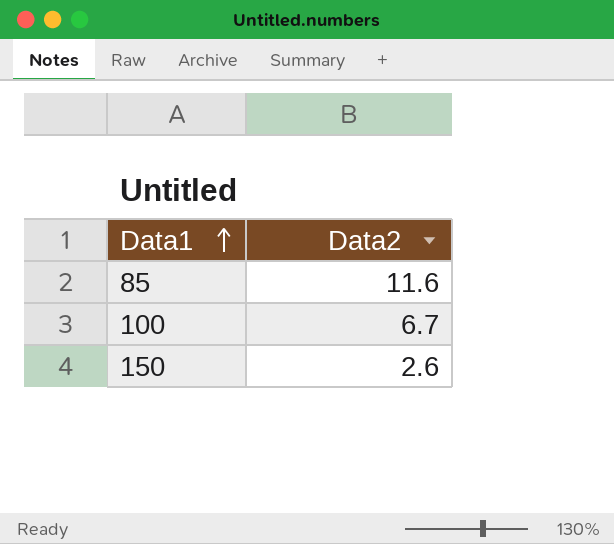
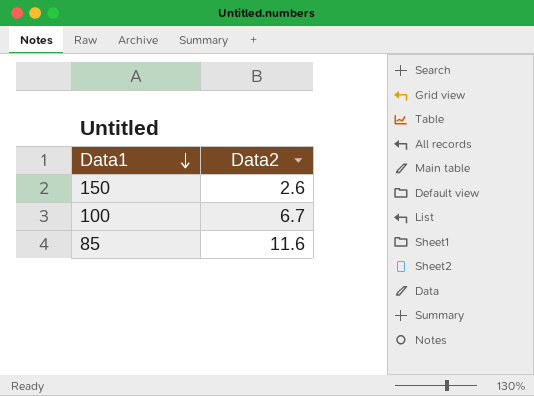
row order: Data1 ascending -> Data1 descending

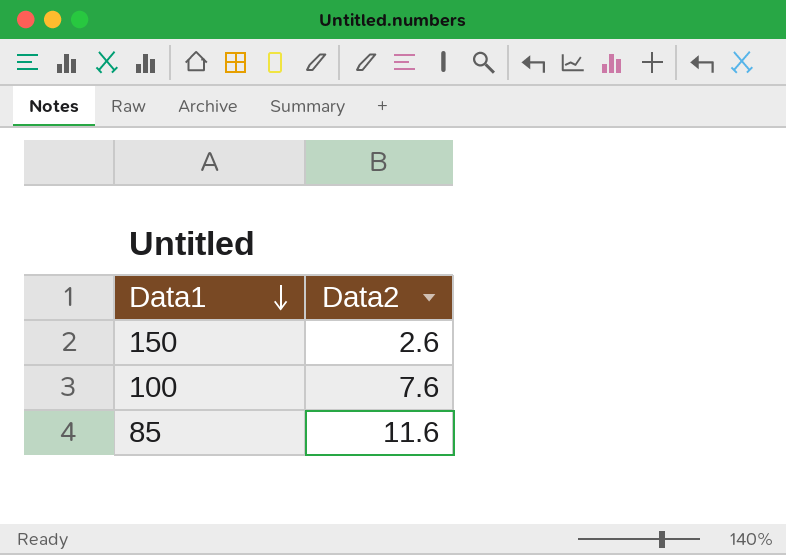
100 | Data2: 6.7 -> 7.6

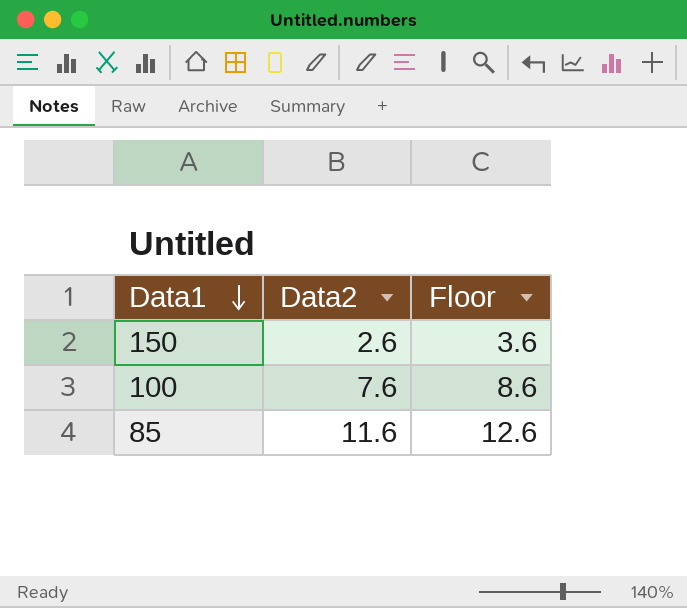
column Floor | formula: none -> [Data2] + 1

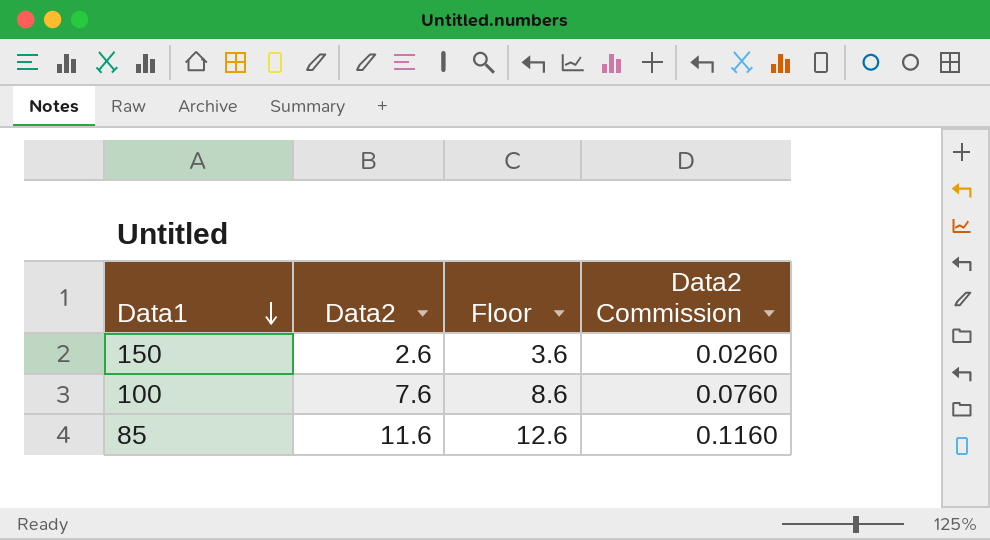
column Data2 Commission | formula: none -> [Data2] * 0.01

